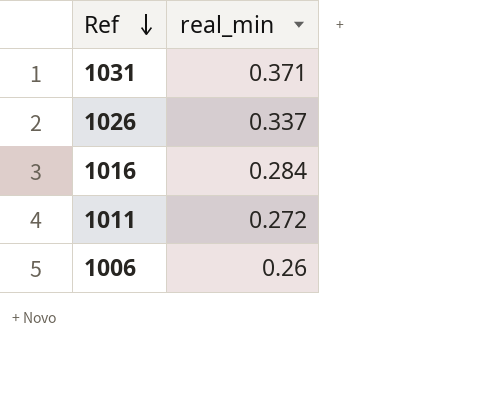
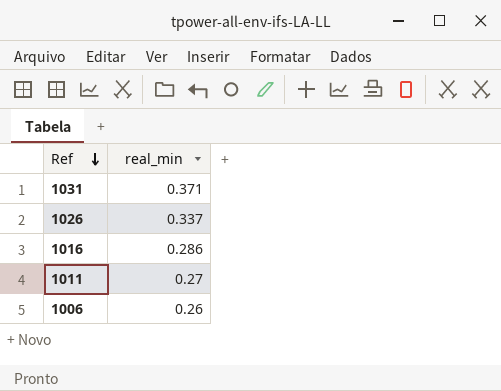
1016 | real_min: 0.284 -> 0.286
1011 | real_min: 0.272 -> 0.27

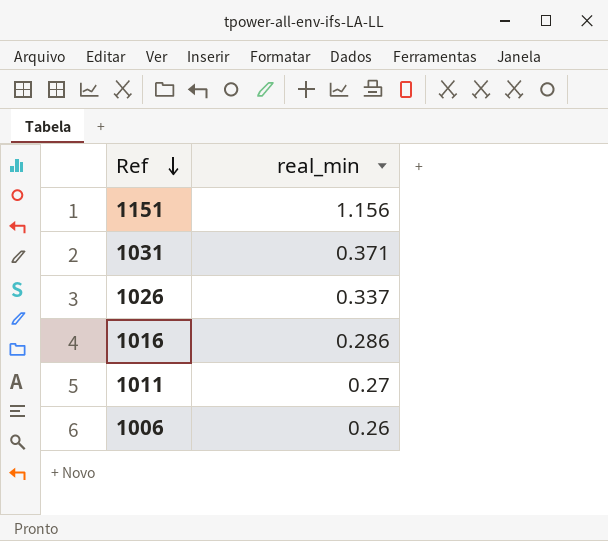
row 1151: none -> 1.156

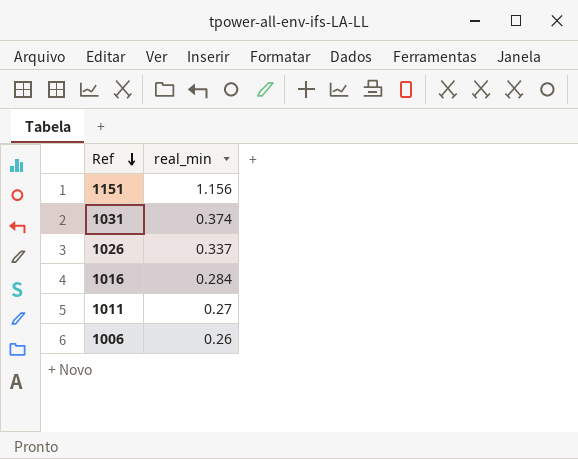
1031 | real_min: 0.371 -> 0.374
1016 | real_min: 0.286 -> 0.284

